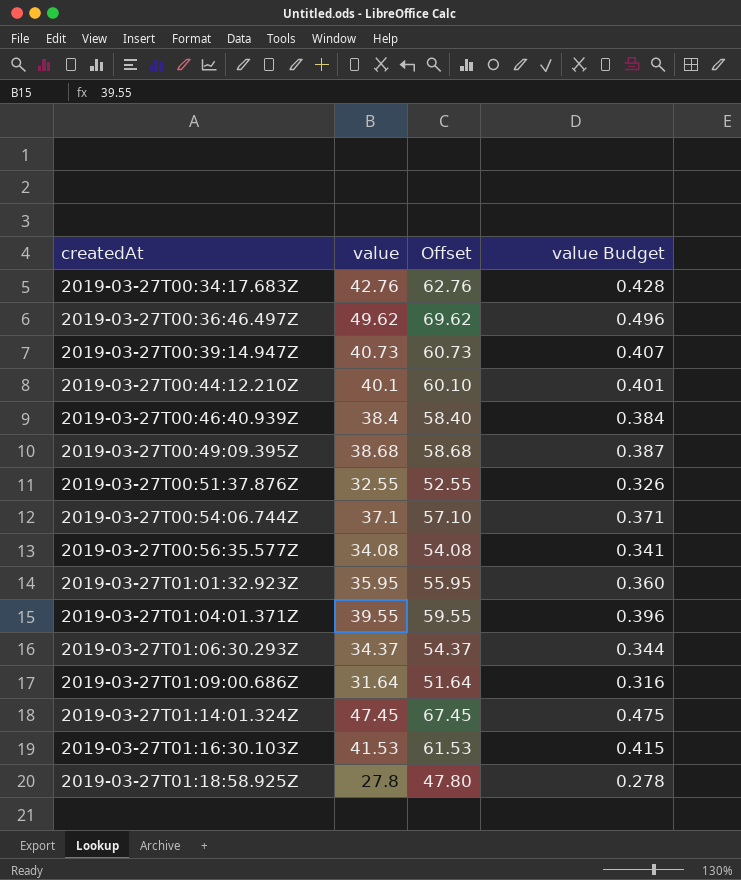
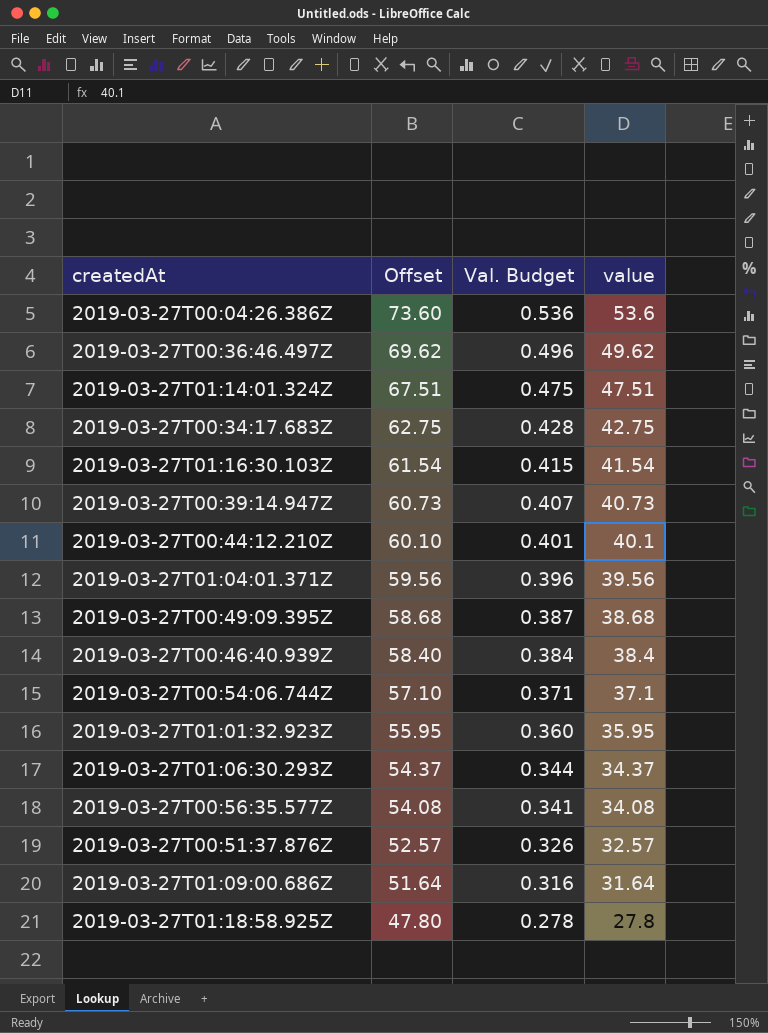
row order: createdAt ascending -> Offset descending
column name: value Budget -> Val. Budget
column value | position: 2 -> 4
row 2019-03-27T00:04:26.386Z: none -> 73.60 | 0.536 | 53.6
2019-03-27T01:14:01.324Z | Offset: 67.45 -> 67.51
2019-03-27T01:14:01.324Z | value: 47.45 -> 47.51
2019-03-27T00:34:17.683Z | Offset: 62.76 -> 62.75
2019-03-27T00:34:17.683Z | value: 42.76 -> 42.75
2019-03-27T01:16:30.103Z | Offset: 61.53 -> 61.54
2019-03-27T01:16:30.103Z | value: 41.53 -> 41.54
2019-03-27T01:04:01.371Z | Offset: 59.55 -> 59.56
2019-03-27T01:04:01.371Z | value: 39.55 -> 39.56
2019-03-27T00:51:37.876Z | Offset: 52.55 -> 52.57
2019-03-27T00:51:37.876Z | value: 32.55 -> 32.57

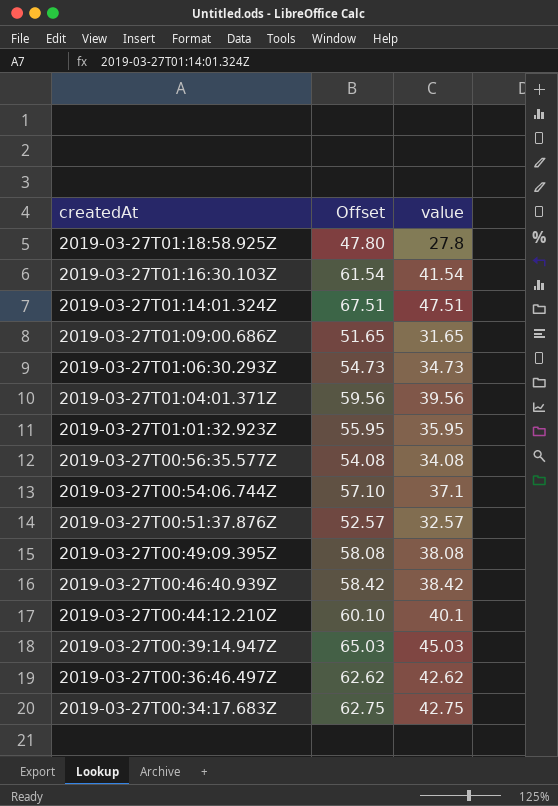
row order: Offset descending -> createdAt descending
column Val. Budget | formula: [value] * 0.01 -> none
row 2019-03-27T00:04:26.386Z: 73.60 | 0.536 | 53.6 -> none
2019-03-27T01:09:00.686Z | Offset: 51.64 -> 51.65
2019-03-27T01:09:00.686Z | value: 31.64 -> 31.65
2019-03-27T01:06:30.293Z | Offset: 54.37 -> 54.73
2019-03-27T01:06:30.293Z | value: 34.37 -> 34.73
2019-03-27T00:49:09.395Z | Offset: 58.68 -> 58.08
2019-03-27T00:49:09.395Z | value: 38.68 -> 38.08
2019-03-27T00:46:40.939Z | Offset: 58.40 -> 58.42
2019-03-27T00:46:40.939Z | value: 38.4 -> 38.42
2019-03-27T00:39:14.947Z | Offset: 60.73 -> 65.03
2019-03-27T00:39:14.947Z | value: 40.73 -> 45.03
2019-03-27T00:36:46.497Z | Offset: 69.62 -> 62.62
2019-03-27T00:36:46.497Z | value: 49.62 -> 42.62

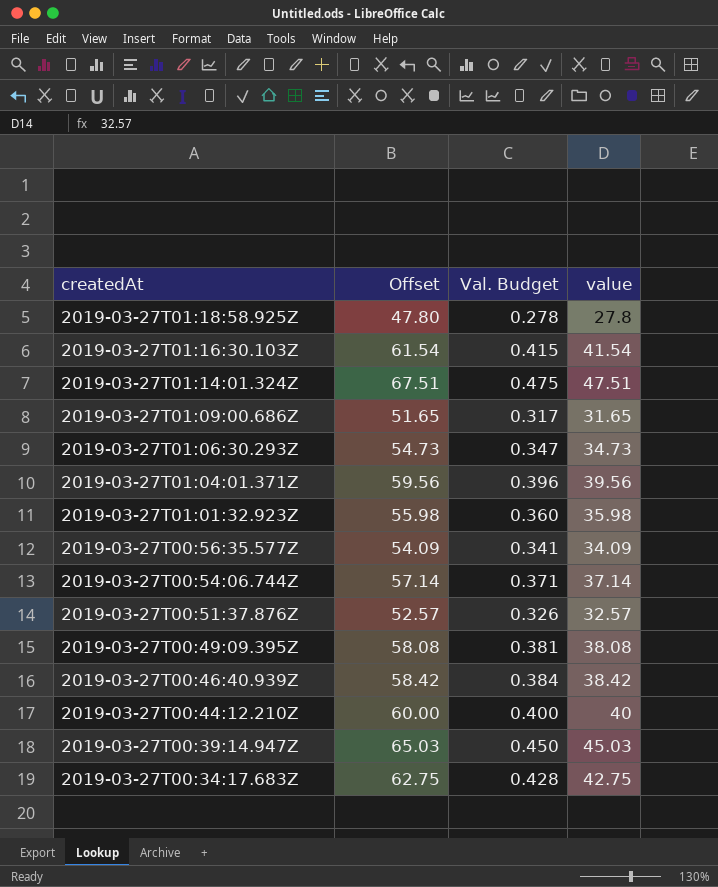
column Val. Budget | formula: none -> [value] * 0.01
row 2019-03-27T00:36:46.497Z: 62.62 | 42.62 -> none
2019-03-27T01:01:32.923Z | Offset: 55.95 -> 55.98
2019-03-27T01:01:32.923Z | value: 35.95 -> 35.98
2019-03-27T00:56:35.577Z | Offset: 54.08 -> 54.09
2019-03-27T00:56:35.577Z | value: 34.08 -> 34.09
2019-03-27T00:54:06.744Z | Offset: 57.10 -> 57.14
2019-03-27T00:54:06.744Z | value: 37.1 -> 37.14
2019-03-27T00:44:12.210Z | Offset: 60.10 -> 60.00
2019-03-27T00:44:12.210Z | value: 40.1 -> 40

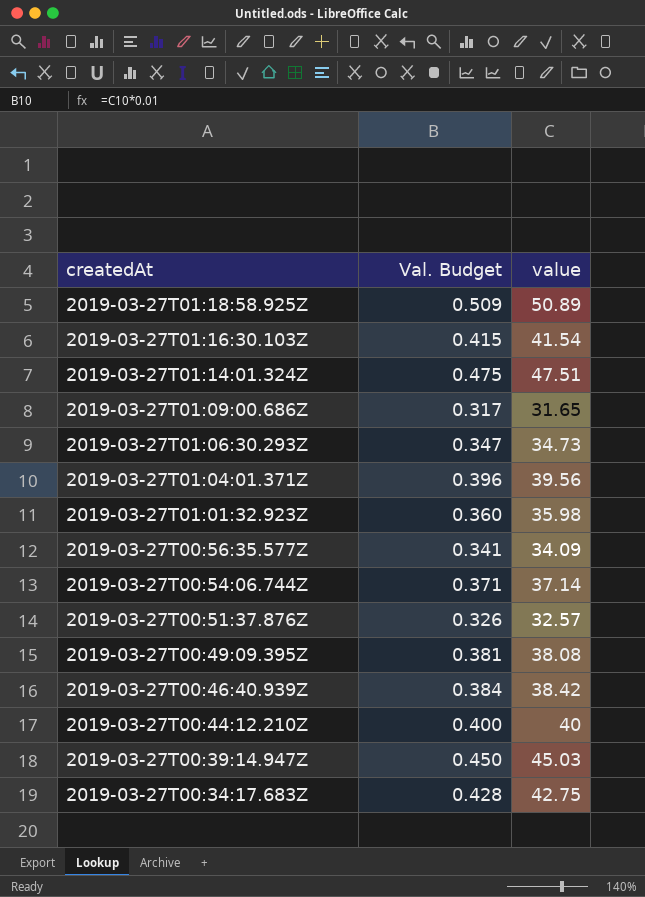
column Offset | formula: [value] + 20 -> none
2019-03-27T01:18:58.925Z | Val. Budget: 0.278 -> 0.509
2019-03-27T01:18:58.925Z | value: 27.8 -> 50.89

